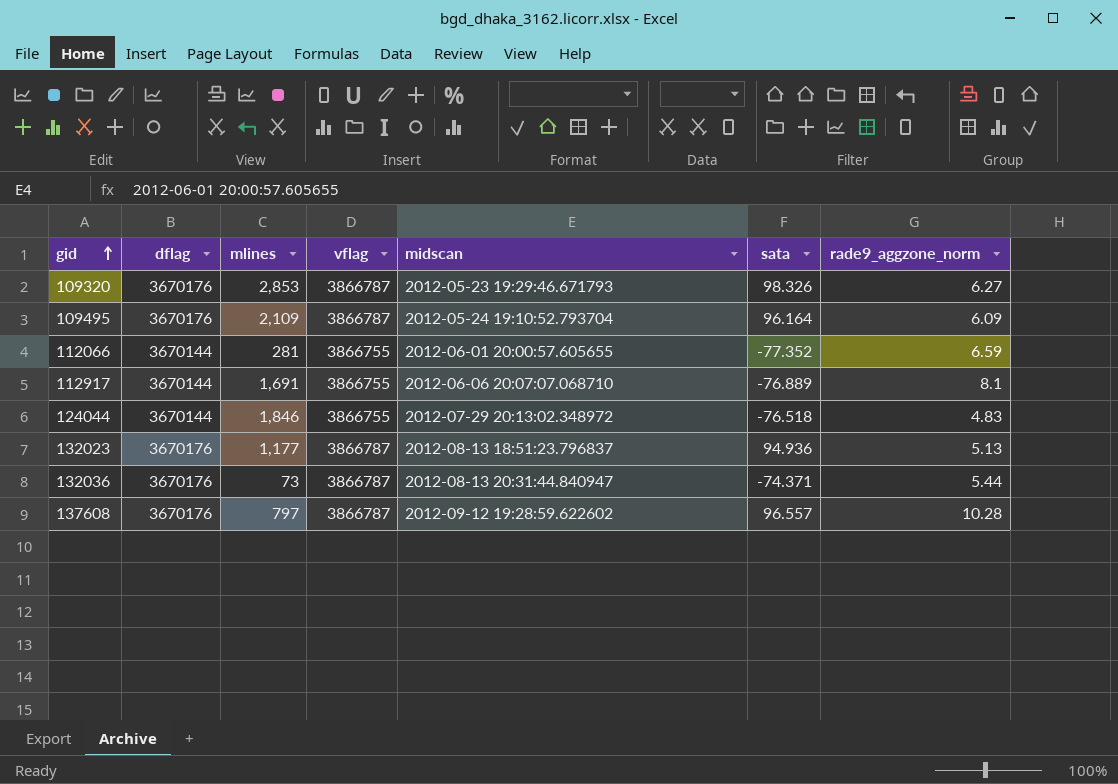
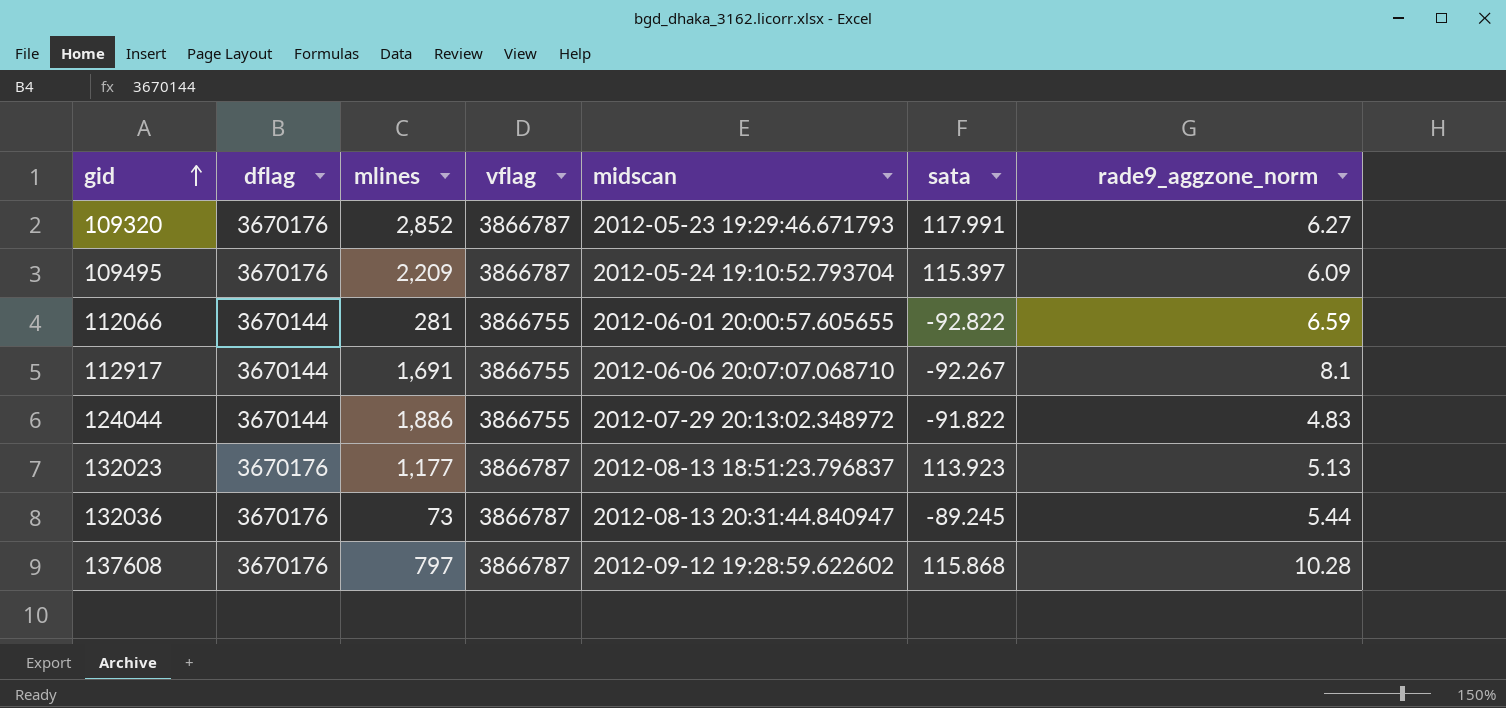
109320 | mlines: 2,853 -> 2,852
109320 | sata: 98.326 -> 117.991
109495 | mlines: 2,109 -> 2,209
109495 | sata: 96.164 -> 115.397
112066 | sata: -77.352 -> -92.822
112917 | sata: -76.889 -> -92.267
124044 | mlines: 1,846 -> 1,886
124044 | sata: -76.518 -> -91.822
132023 | sata: 94.936 -> 113.923
132036 | sata: -74.371 -> -89.245
137608 | sata: 96.557 -> 115.868

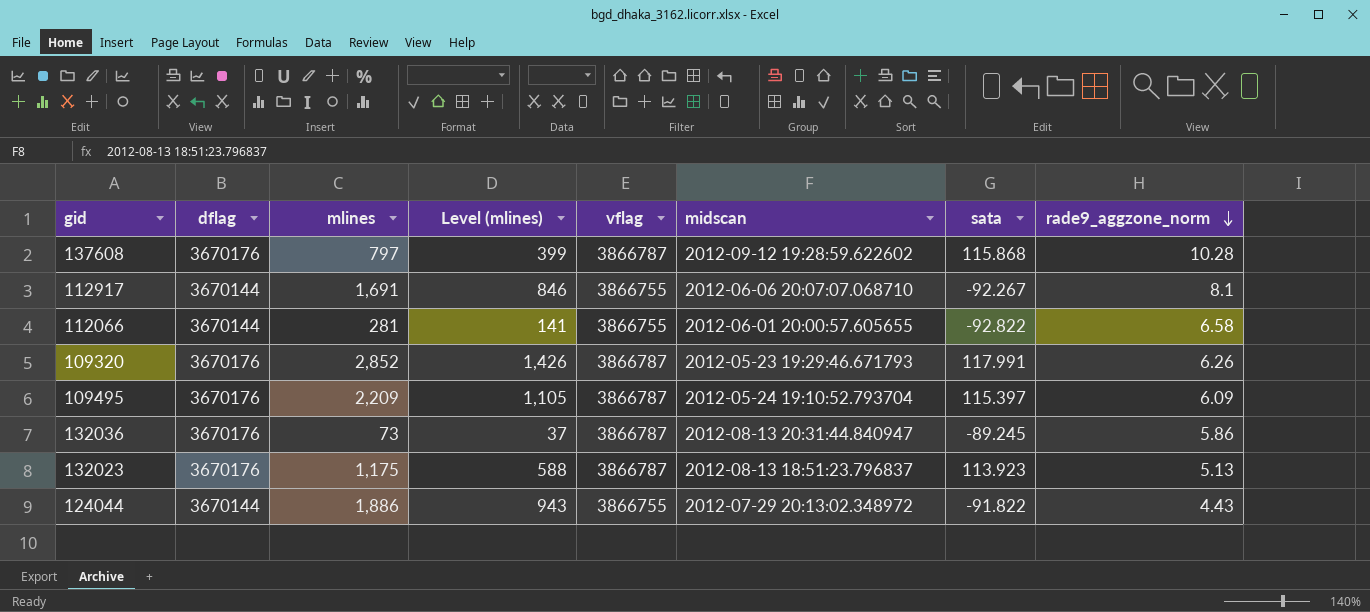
row order: gid ascending -> rade9_aggzone_norm descending
column Level (mlines) | formula: none -> [mlines] * 0.5
112066 | rade9_aggzone_norm: 6.59 -> 6.58
109320 | rade9_aggzone_norm: 6.27 -> 6.26
132036 | rade9_aggzone_norm: 5.44 -> 5.86
132023 | mlines: 1,177 -> 1,175
124044 | rade9_aggzone_norm: 4.83 -> 4.43

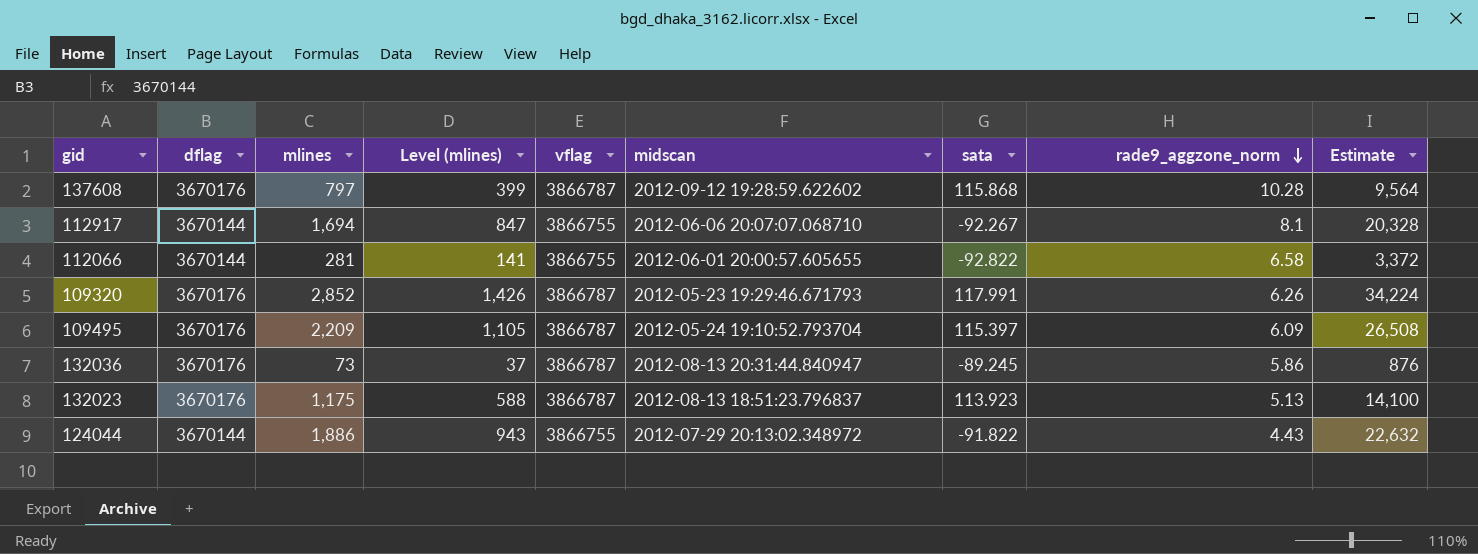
column Estimate | formula: none -> [mlines] * 12
112917 | mlines: 1,691 -> 1,694
112917 | Level (mlines): 846 -> 847

